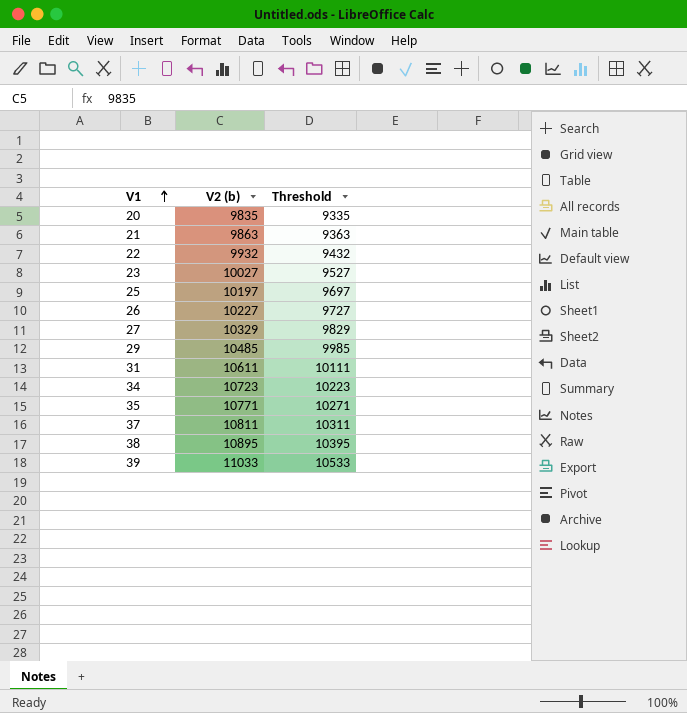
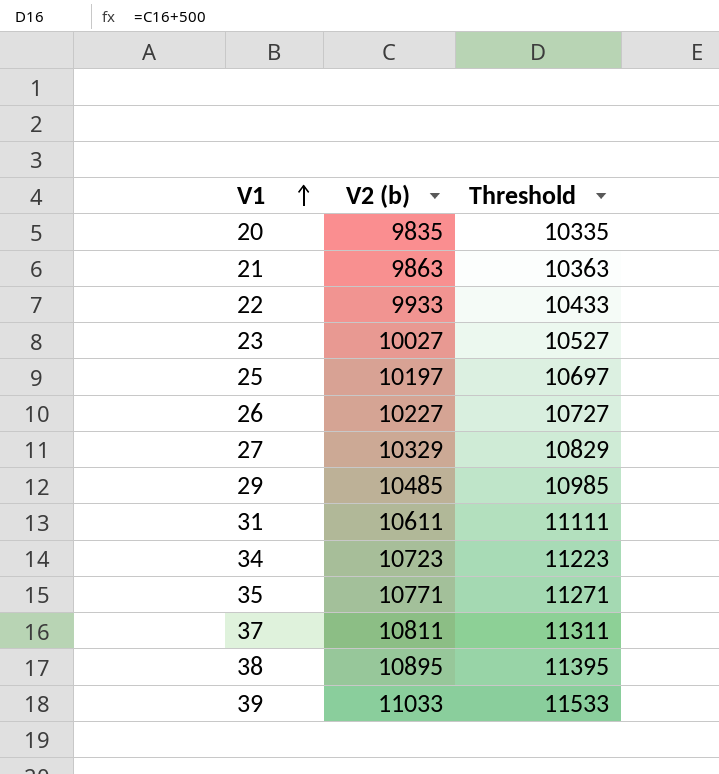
column Threshold | formula: [V2 (b)] - 500 -> [V2 (b)] + 500
22 | V2 (b): 9932 -> 9933

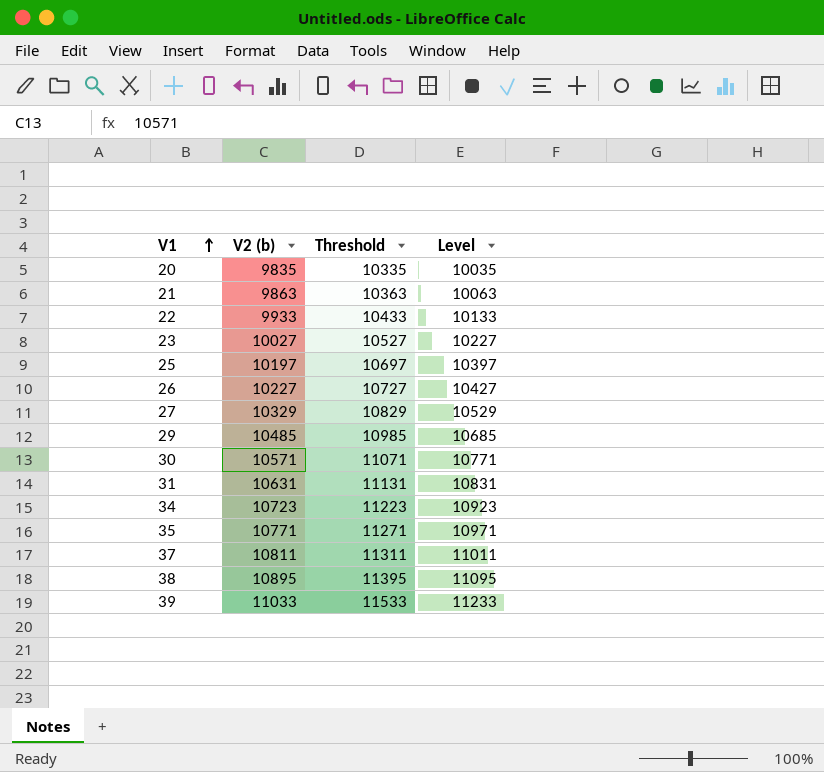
column Level | formula: none -> [V2 (b)] + 200
row 30: none -> 10571 | 11071 | 10771
31 | V2 (b): 10611 -> 10631
31 | Threshold: 11111 -> 11131

